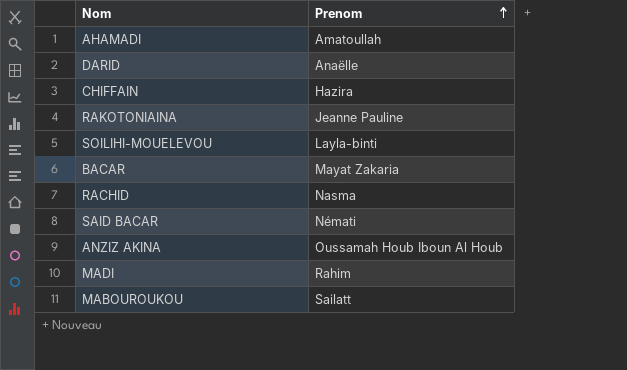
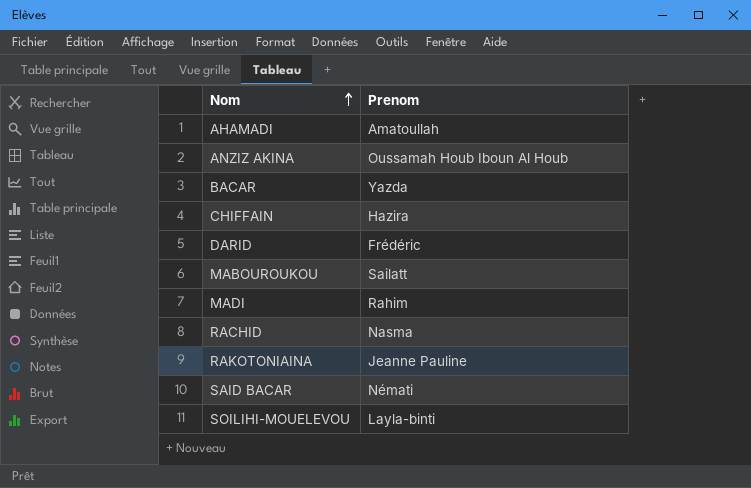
row order: Prenom ascending -> Nom ascending
BACAR | Prenom: Mayat Zakaria -> Yazda
DARID | Prenom: Anaëlle -> Frédéric

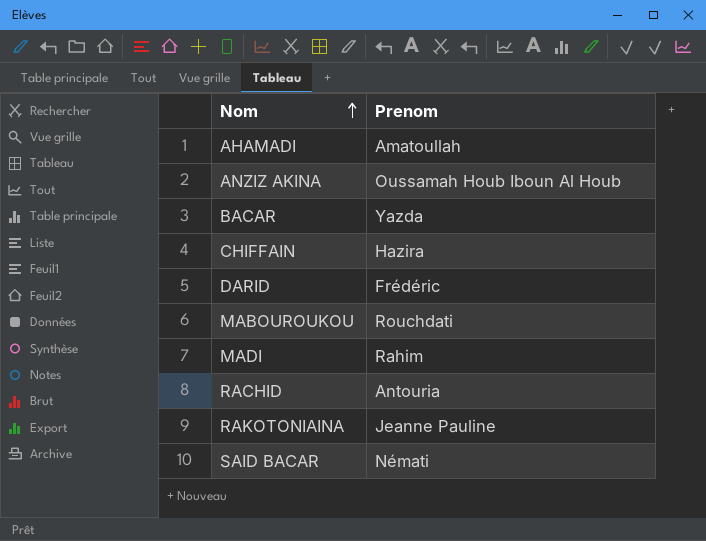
row SOILIHI-MOUELEVOU: Layla-binti -> none
MABOUROUKOU | Prenom: Sailatt -> Rouchdati
RACHID | Prenom: Nasma -> Antouria

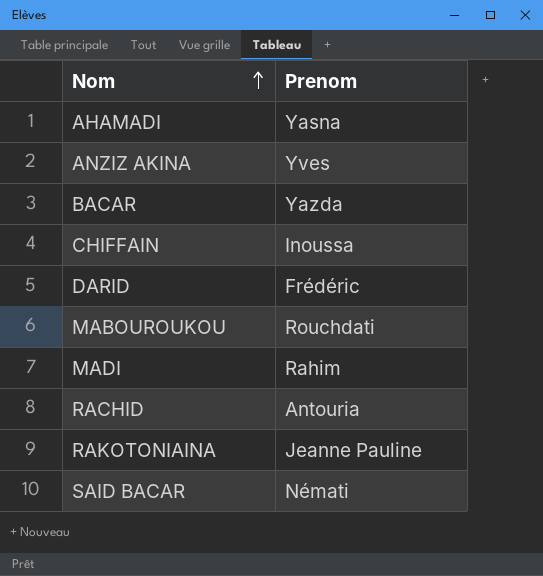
AHAMADI | Prenom: Amatoullah -> Yasna
ANZIZ AKINA | Prenom: Oussamah Houb Iboun Al Houb -> Yves
CHIFFAIN | Prenom: Hazira -> Inoussa

